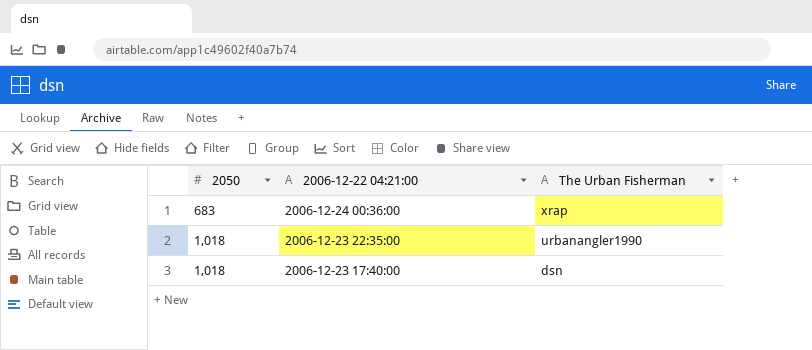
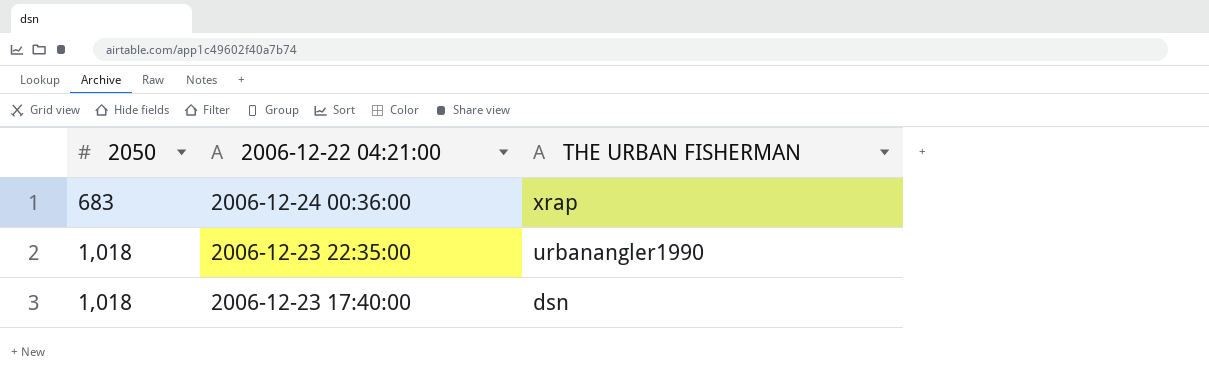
column name: The Urban Fisherman -> THE URBAN FISHERMAN

